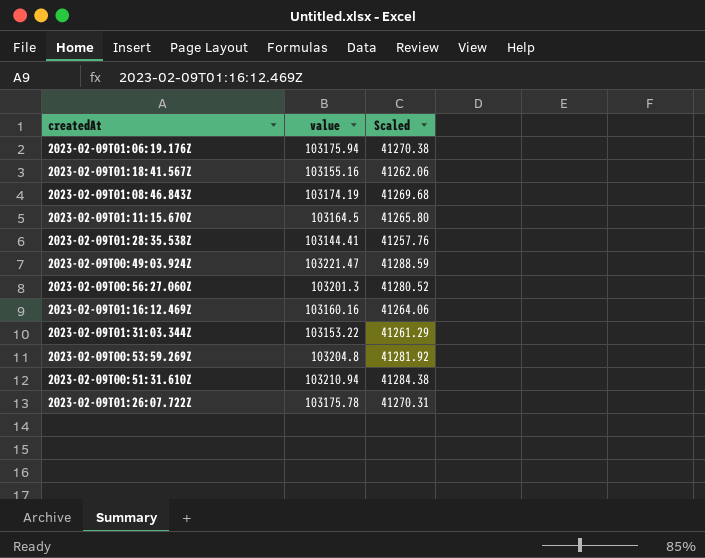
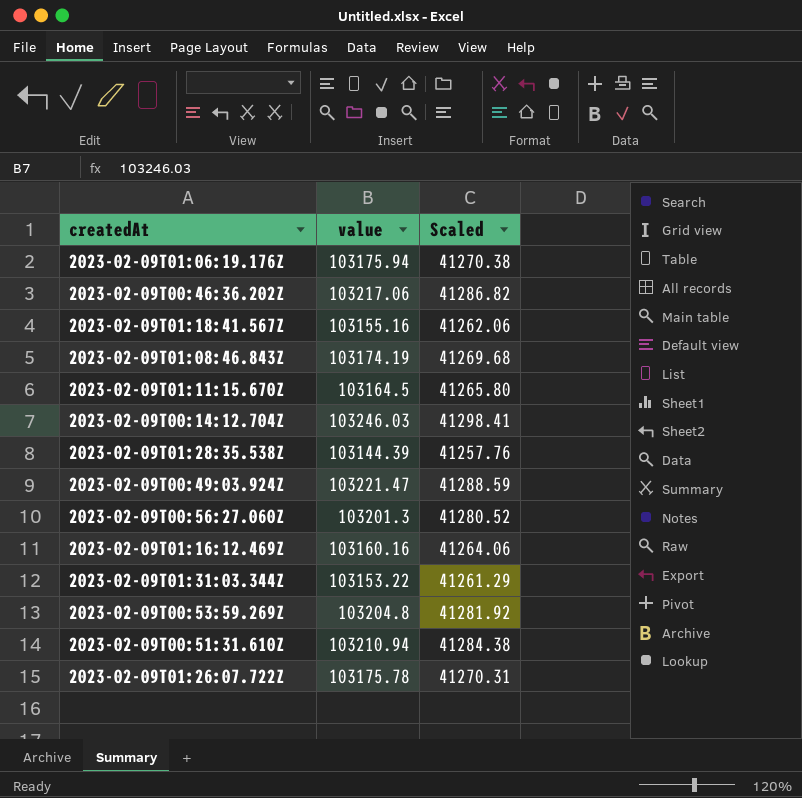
row 2023-02-09T00:46:36.202Z: none -> 103217.06 | 41286.82
row 2023-02-09T00:14:12.704Z: none -> 103246.03 | 41298.41
2023-02-09T01:28:35.538Z | value: 103144.41 -> 103144.39

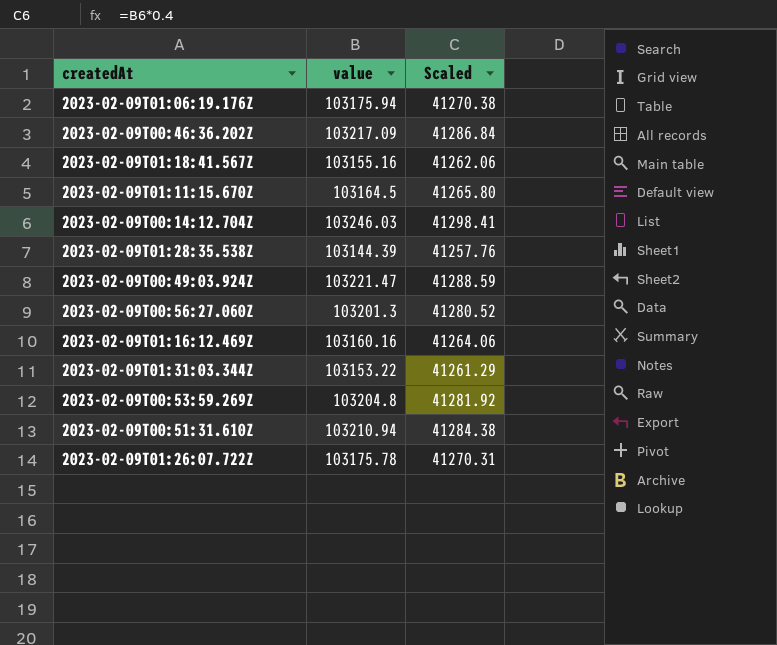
row 2023-02-09T01:08:46.843Z: 103174.19 | 41269.68 -> none
2023-02-09T00:46:36.202Z | value: 103217.06 -> 103217.09
2023-02-09T00:46:36.202Z | Scaled: 41286.82 -> 41286.84

